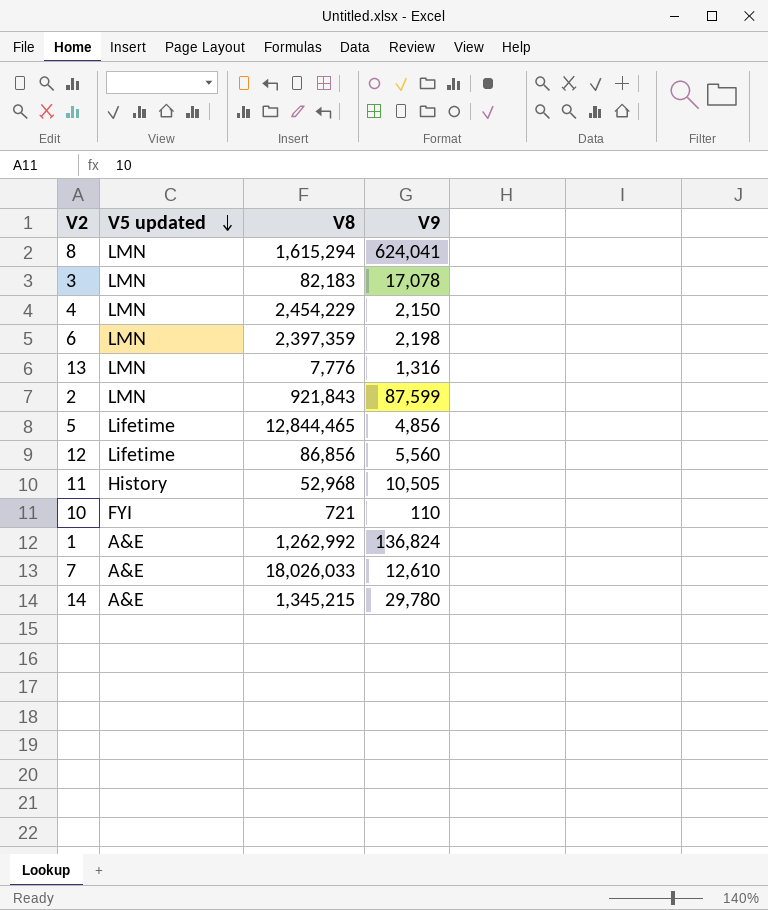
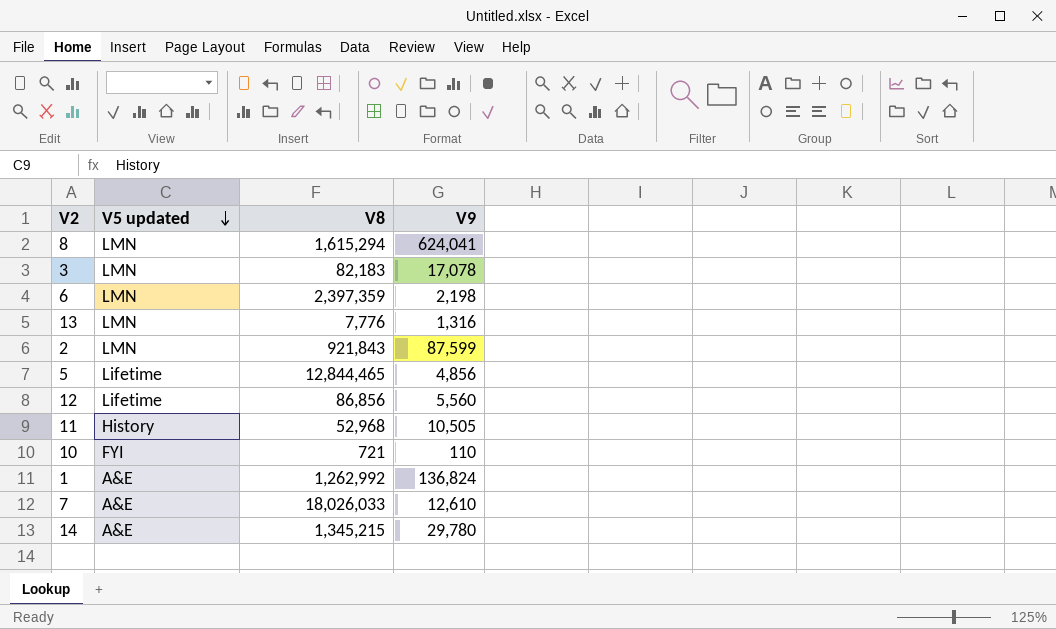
row 4: LMN | 2,454,229 | 2,150 -> none

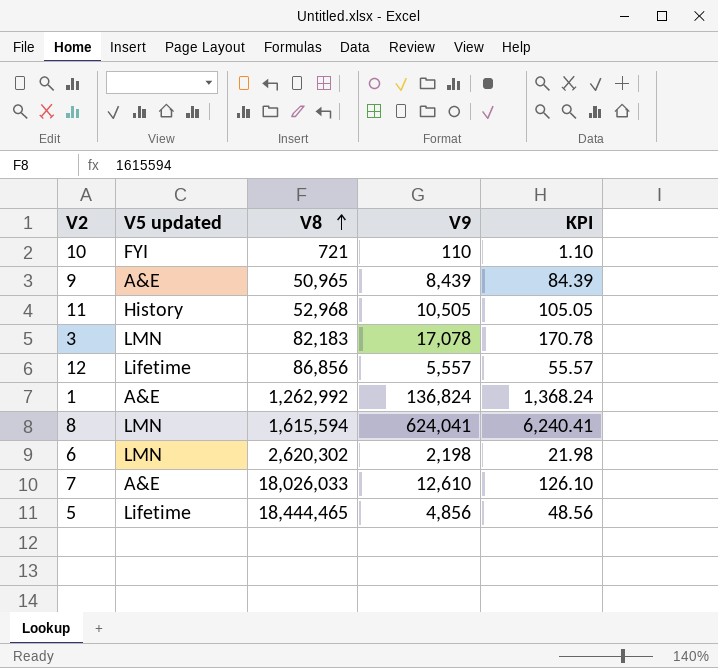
row order: V5 updated descending -> V8 ascending
column KPI | formula: none -> [V9] * 0.01
row 13: LMN | 7,776 | 1,316 -> none
row 2: LMN | 921,843 | 87,599 -> none
row 14: A&E | 1,345,215 | 29,780 -> none
row 9: none -> A&E | 50,965 | 8,439 | 84.39
12 | V9: 5,560 -> 5,557
8 | V8: 1,615,294 -> 1,615,594
6 | V8: 2,397,359 -> 2,620,302
5 | V8: 12,844,465 -> 18,444,465

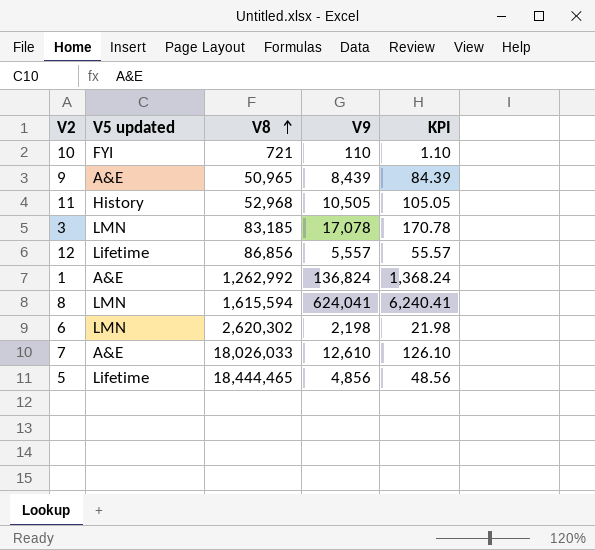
3 | V8: 82,183 -> 83,185

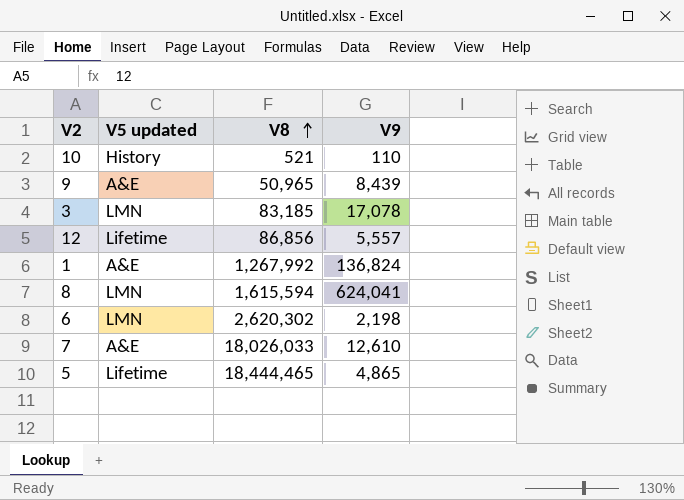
column KPI | formula: [V9] * 0.01 -> none
row 11: History | 52,968 | 10,505 | 105.05 -> none
10 | V5 updated: FYI -> History
10 | V8: 721 -> 521
1 | V8: 1,262,992 -> 1,267,992
5 | V9: 4,856 -> 4,865

